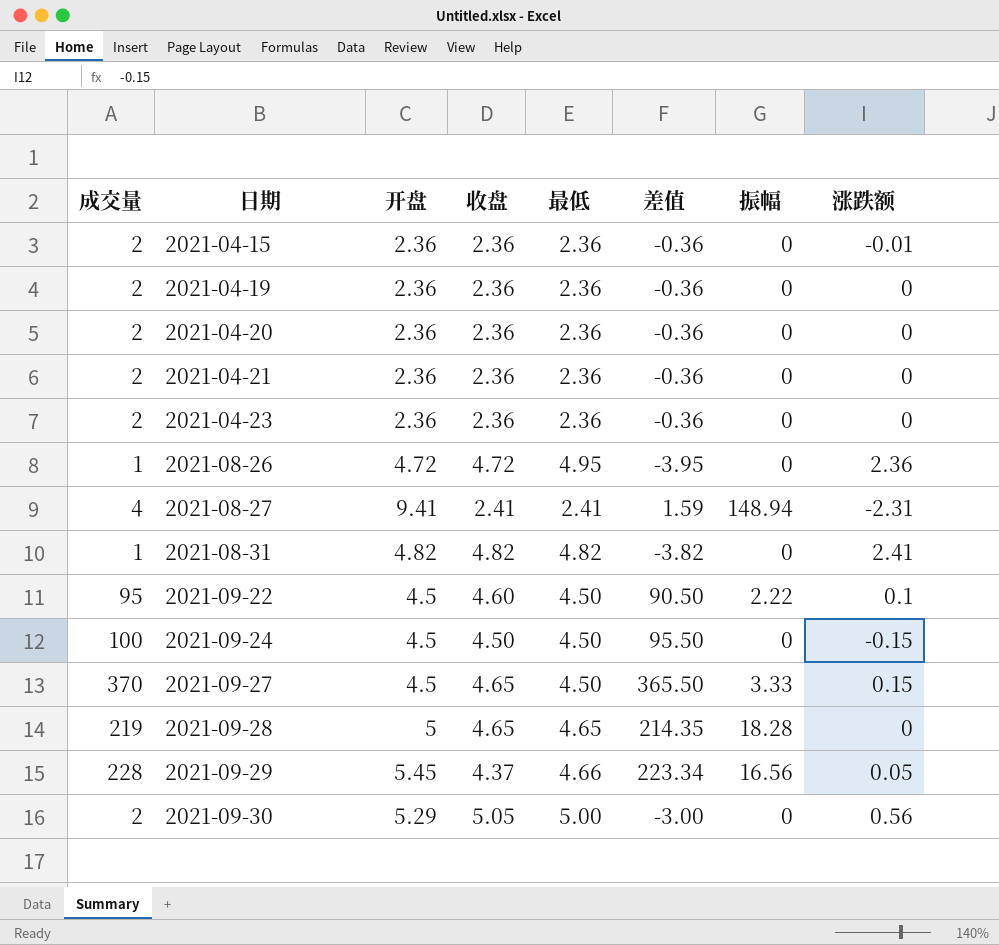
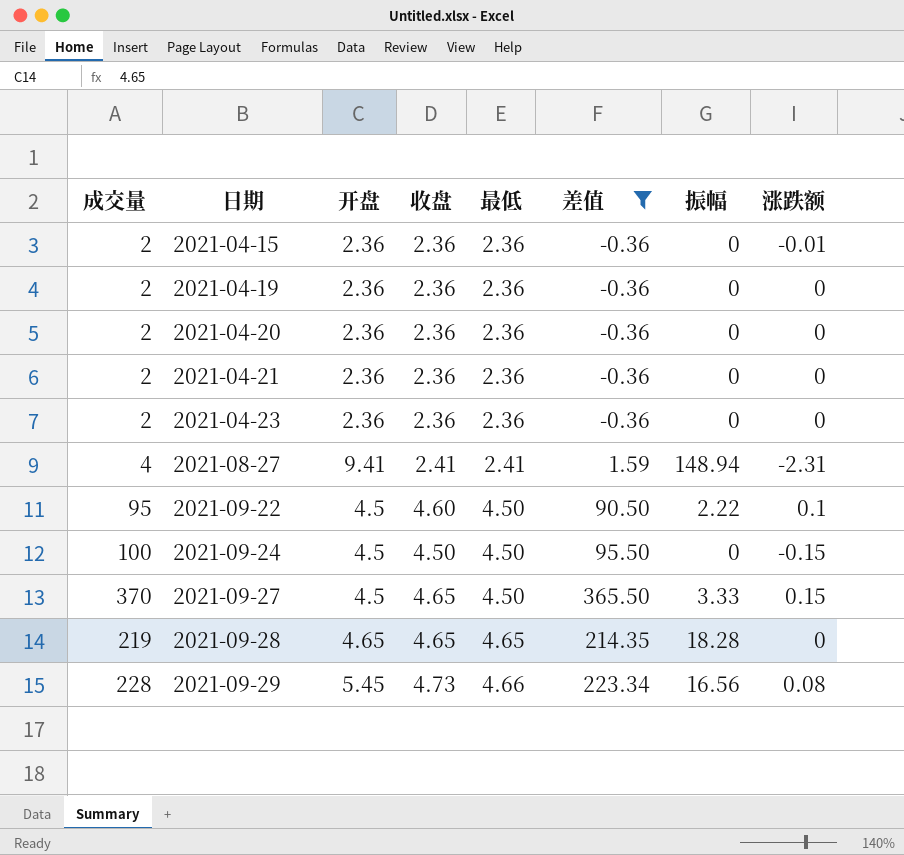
filter: none -> 差值 >= -0.36
2021-09-28 | 开盘: 5 -> 4.65
2021-09-29 | 收盘: 4.37 -> 4.73
2021-09-29 | 涨跌额: 0.05 -> 0.08

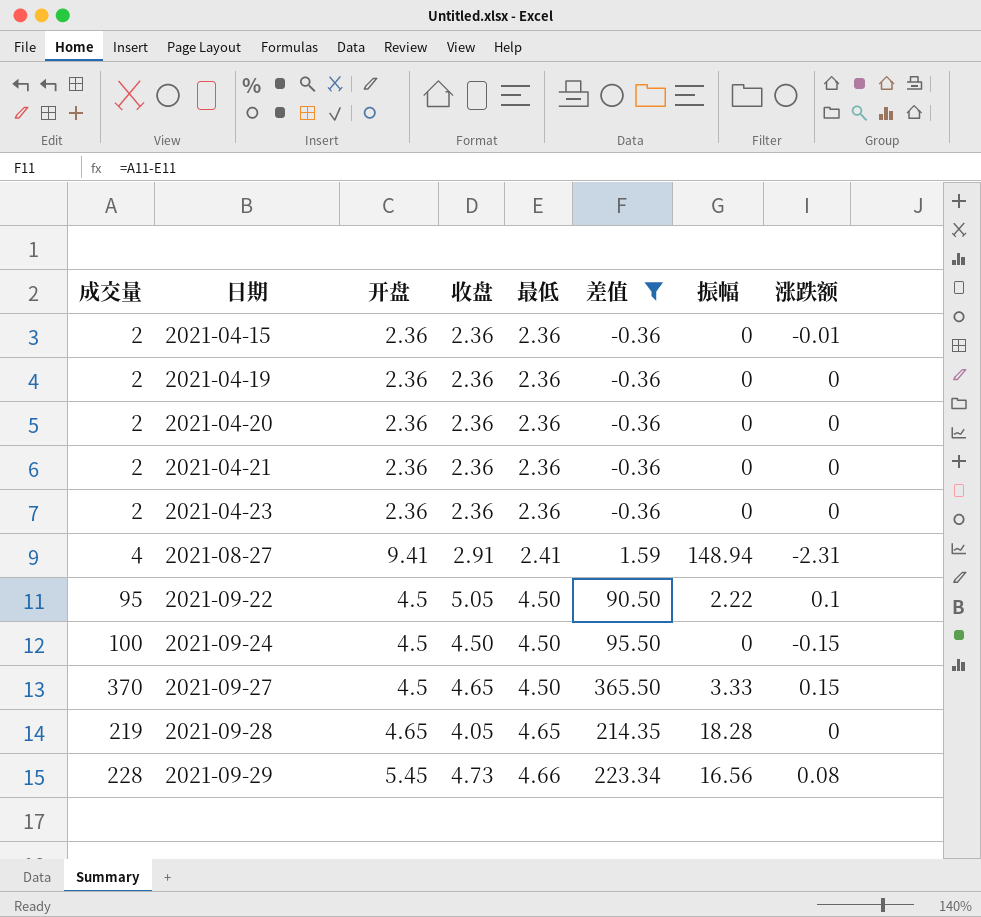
2021-08-27 | 收盘: 2.41 -> 2.91
2021-09-22 | 收盘: 4.60 -> 5.05
2021-09-28 | 收盘: 4.65 -> 4.05

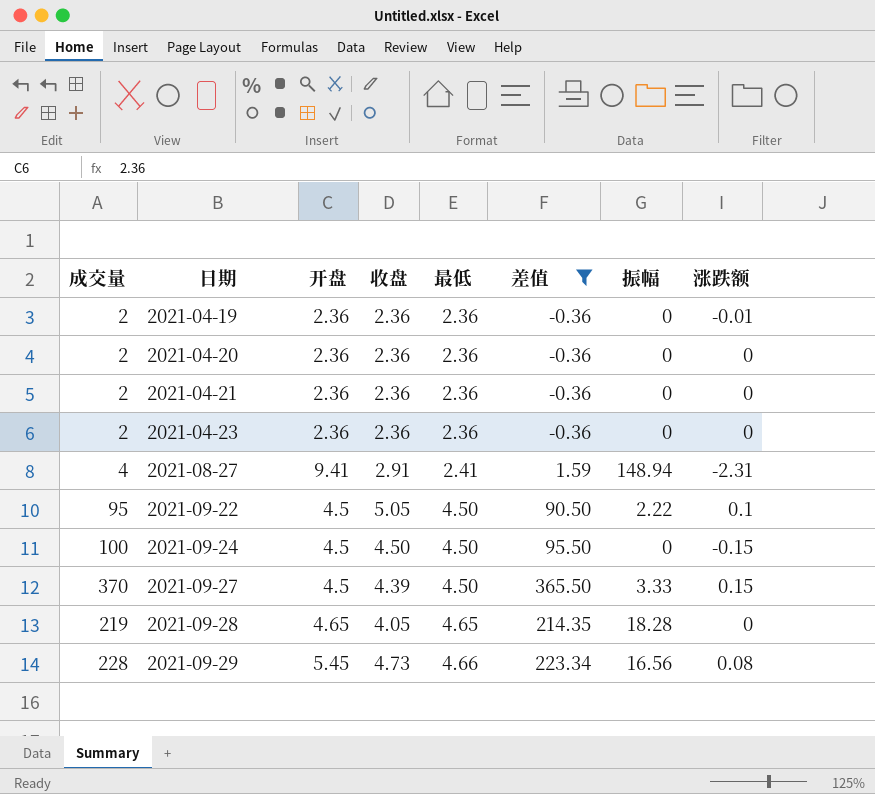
row 2021-04-15: 2 | 2.36 | 2.36 | 2.36 | -0.36 | 0 | -0.01 -> none
2021-04-19 | 涨跌额: 0 -> -0.01
2021-09-27 | 收盘: 4.65 -> 4.39

